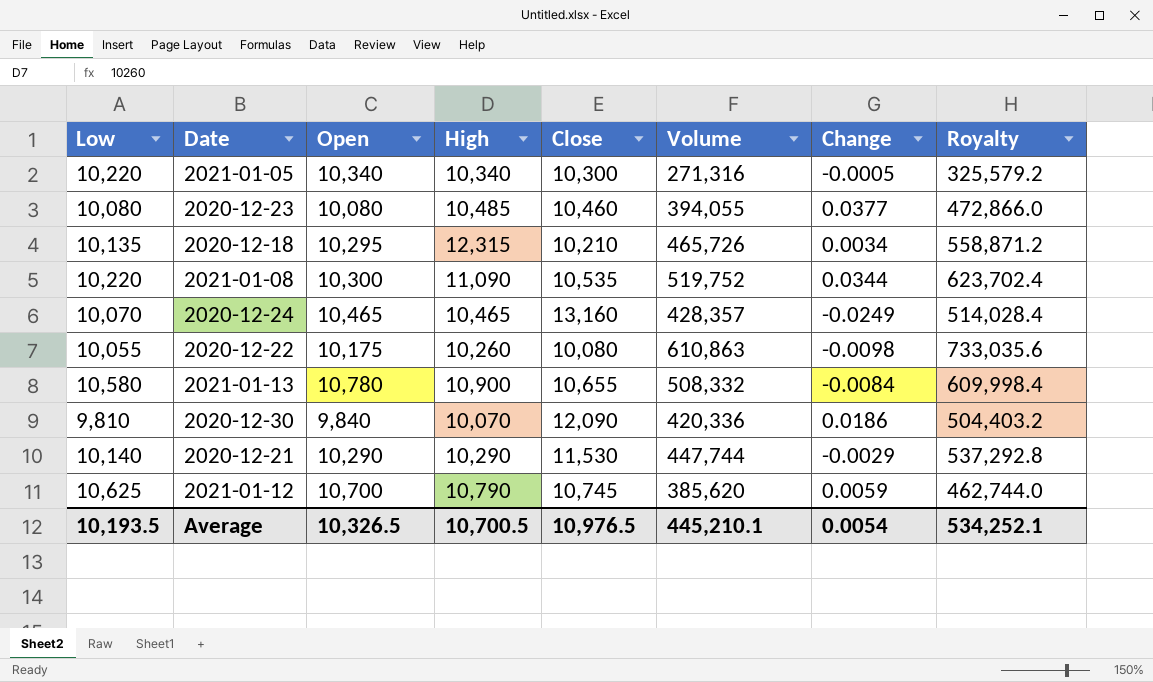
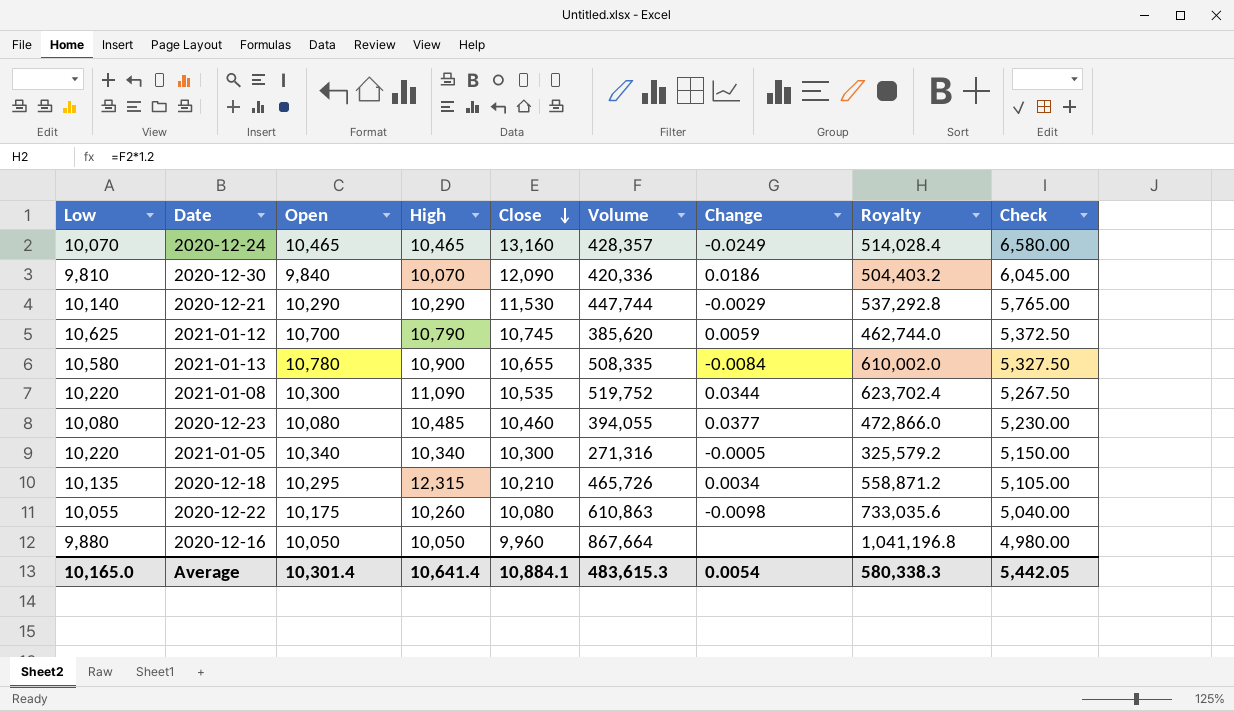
row order: none -> Close descending
column Check | formula: none -> [Close] * 0.5
2021-01-13 | Volume: 508,332 -> 508,335
2021-01-13 | Royalty: 609,998.4 -> 610,002.0
row 2020-12-16: none -> 9,880 | 10,050 | 10,050 | 9,960 | 867,664 | none | 1,041,196.8 | 4,980.00
Average | Low: 10,193.5 -> 10,165.0
Average | Open: 10,326.5 -> 10,301.4
Average | High: 10,700.5 -> 10,641.4
Average | Close: 10,976.5 -> 10,884.1
Average | Volume: 445,210.1 -> 483,615.3
Average | Royalty: 534,252.1 -> 580,338.3

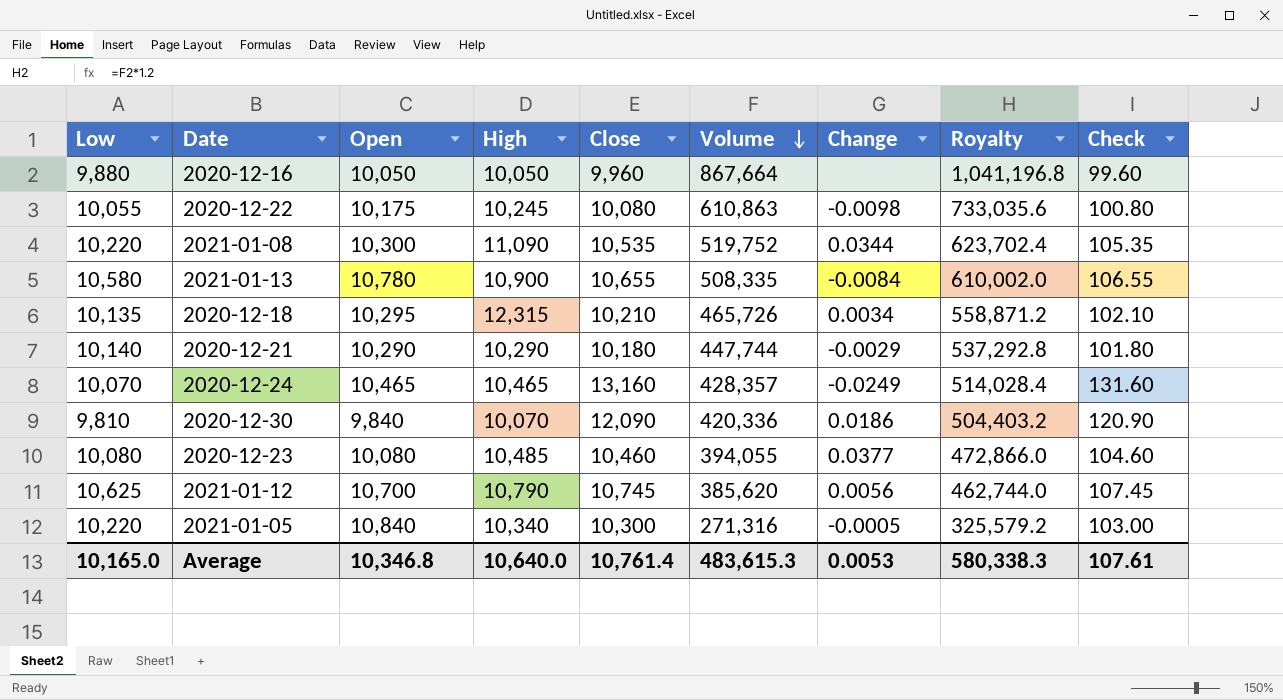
row order: Close descending -> Volume descending
column Check | formula: [Close] * 0.5 -> [Close] * 0.01
2020-12-22 | High: 10,260 -> 10,245
2020-12-21 | Close: 11,530 -> 10,180
2021-01-12 | Change: 0.0059 -> 0.0056
2021-01-05 | Open: 10,340 -> 10,840
Average | Open: 10,301.4 -> 10,346.8
Average | High: 10,641.4 -> 10,640.0
Average | Close: 10,884.1 -> 10,761.4
Average | Change: 0.0054 -> 0.0053
Average | Check: 5,442.05 -> 107.61

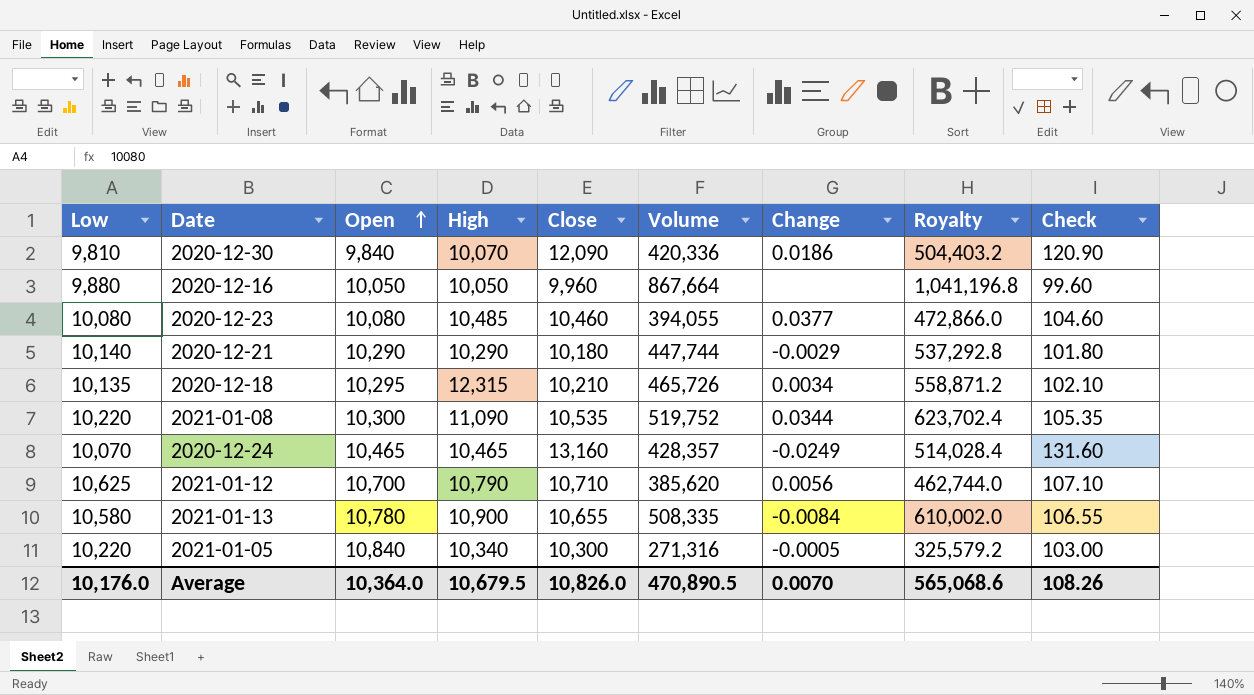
row order: Volume descending -> Open ascending
row 2020-12-22: 10,055 | 10,175 | 10,245 | 10,080 | 610,863 | -0.0098 | 733,035.6 | 100.80 -> none
2021-01-12 | Close: 10,745 -> 10,710
2021-01-12 | Check: 107.45 -> 107.10
Average | Low: 10,165.0 -> 10,176.0
Average | Open: 10,346.8 -> 10,364.0
Average | High: 10,640.0 -> 10,679.5
Average | Close: 10,761.4 -> 10,826.0
Average | Volume: 483,615.3 -> 470,890.5
Average | Change: 0.0053 -> 0.0070
Average | Royalty: 580,338.3 -> 565,068.6
Average | Check: 107.61 -> 108.26

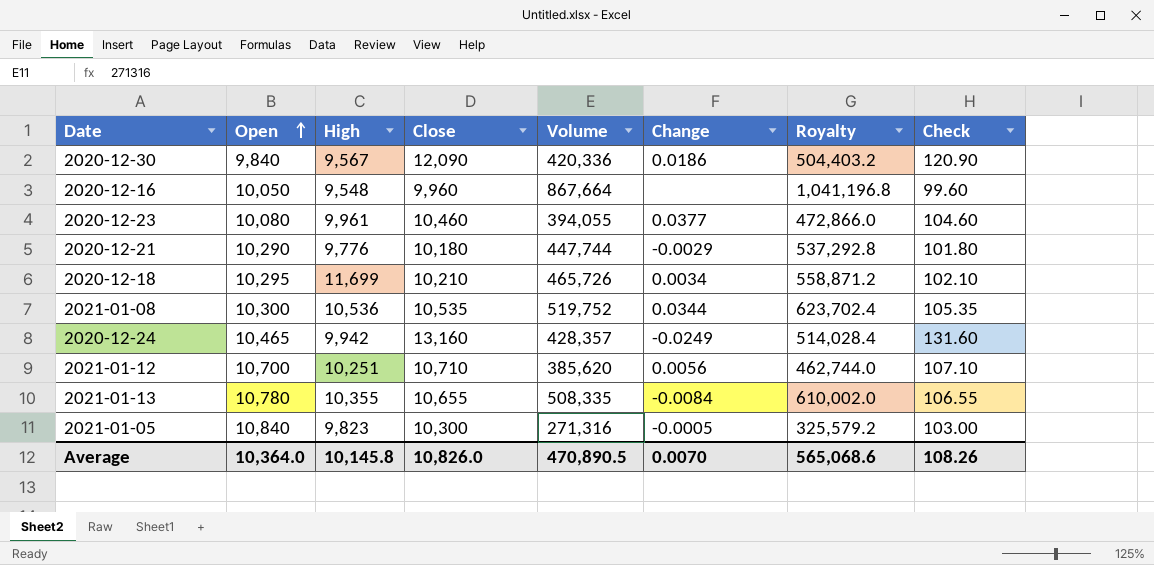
column Low | position: 1 -> none
2020-12-30 | High: 10,070 -> 9,567
2020-12-16 | High: 10,050 -> 9,548
2020-12-23 | High: 10,485 -> 9,961
2020-12-21 | High: 10,290 -> 9,776
2020-12-18 | High: 12,315 -> 11,699
2021-01-08 | High: 11,090 -> 10,536
2020-12-24 | High: 10,465 -> 9,942
2021-01-12 | High: 10,790 -> 10,251
2021-01-13 | High: 10,900 -> 10,355
2021-01-05 | High: 10,340 -> 9,823
Average | High: 10,679.5 -> 10,145.8

